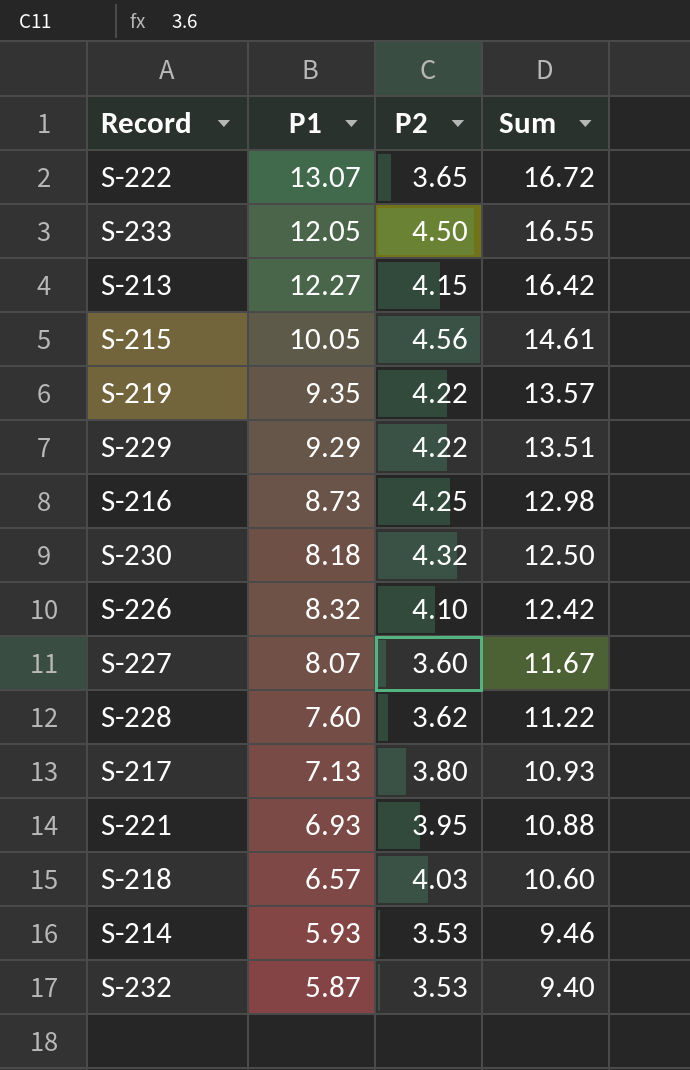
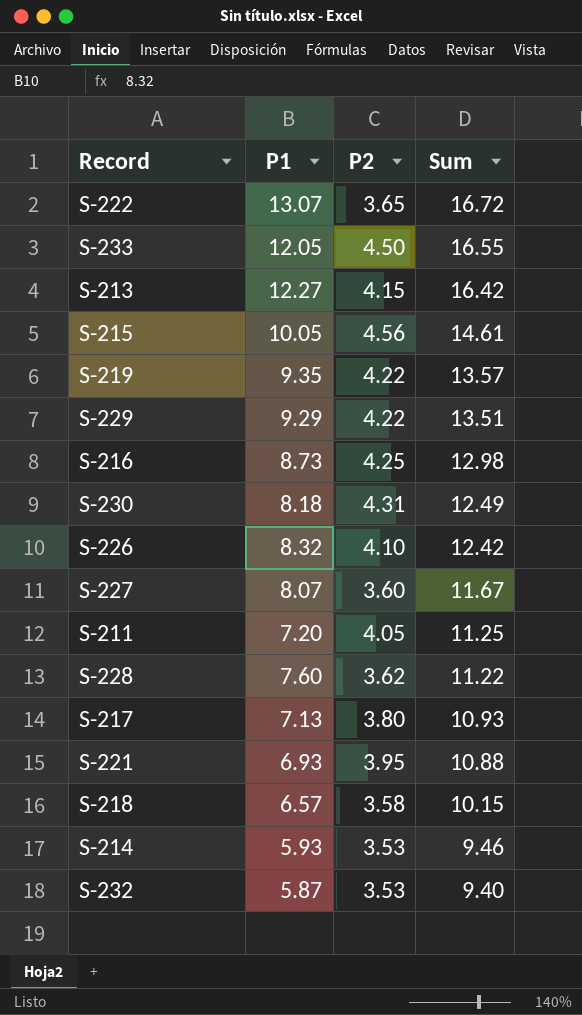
S-230 | P2: 4.32 -> 4.31
S-230 | Sum: 12.50 -> 12.49
row S-211: none -> 7.20 | 4.05 | 11.25
S-218 | P2: 4.03 -> 3.58
S-218 | Sum: 10.60 -> 10.15

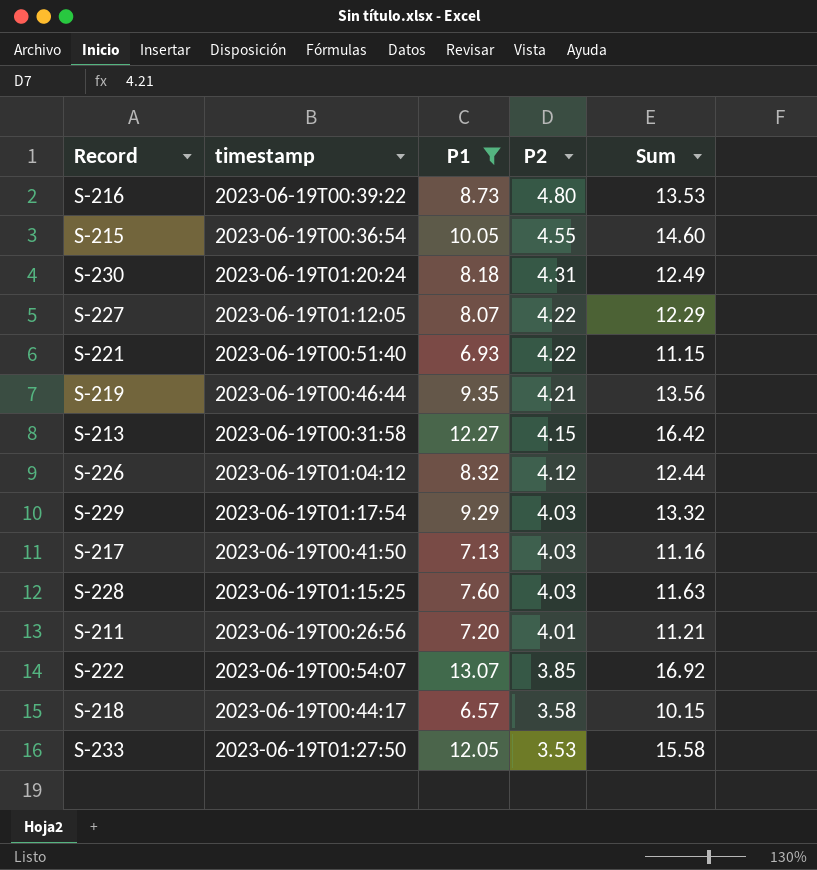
filter: none -> P1 >= 6.57
row order: Sum descending -> P2 descending
column timestamp | position: none -> 2
S-216 | P2: 4.25 -> 4.80
S-216 | Sum: 12.98 -> 13.53
S-215 | P2: 4.56 -> 4.55
S-215 | Sum: 14.61 -> 14.60
S-227 | P2: 3.60 -> 4.22
S-227 | Sum: 11.67 -> 12.29
S-221 | P2: 3.95 -> 4.22
S-221 | Sum: 10.88 -> 11.15
S-219 | P2: 4.22 -> 4.21
S-219 | Sum: 13.57 -> 13.56
S-226 | P2: 4.10 -> 4.12
S-226 | Sum: 12.42 -> 12.44
S-229 | P2: 4.22 -> 4.03
S-229 | Sum: 13.51 -> 13.32
S-217 | P2: 3.80 -> 4.03
S-217 | Sum: 10.93 -> 11.16
S-228 | P2: 3.62 -> 4.03
S-228 | Sum: 11.22 -> 11.63
S-211 | P2: 4.05 -> 4.01
S-211 | Sum: 11.25 -> 11.21
S-222 | P2: 3.65 -> 3.85
S-222 | Sum: 16.72 -> 16.92
S-233 | P2: 4.50 -> 3.53
S-233 | Sum: 16.55 -> 15.58

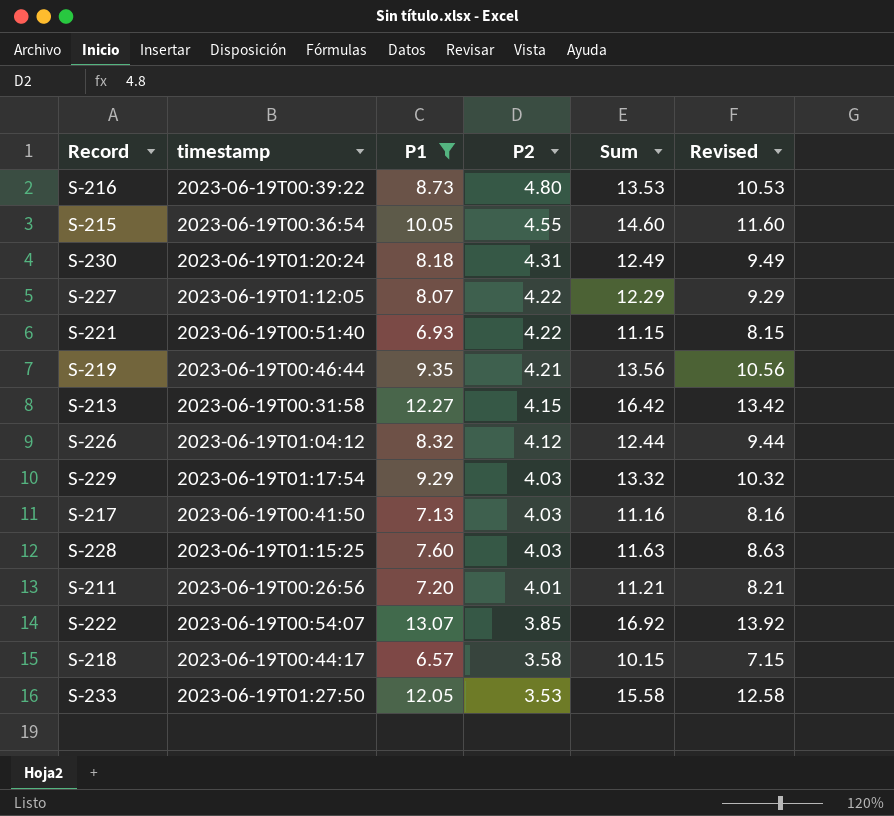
column Revised | formula: none -> [Sum] - 3

